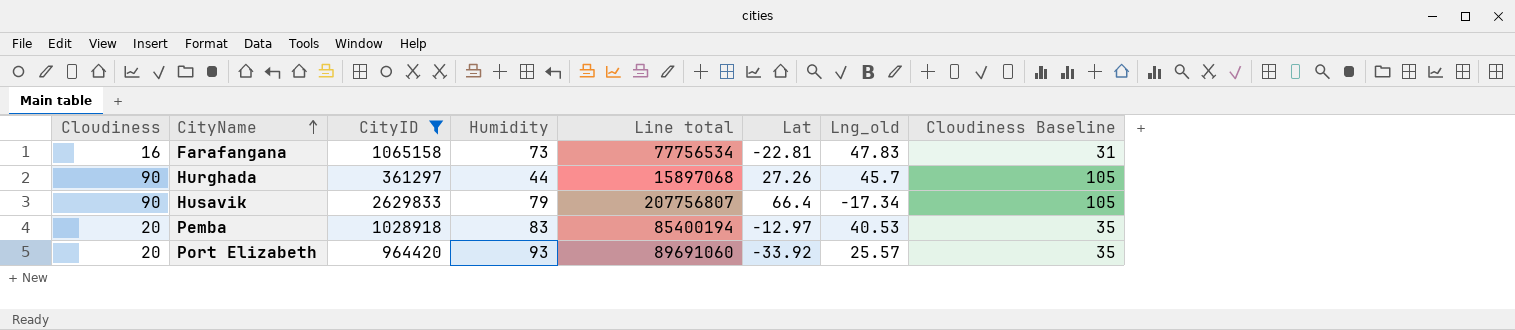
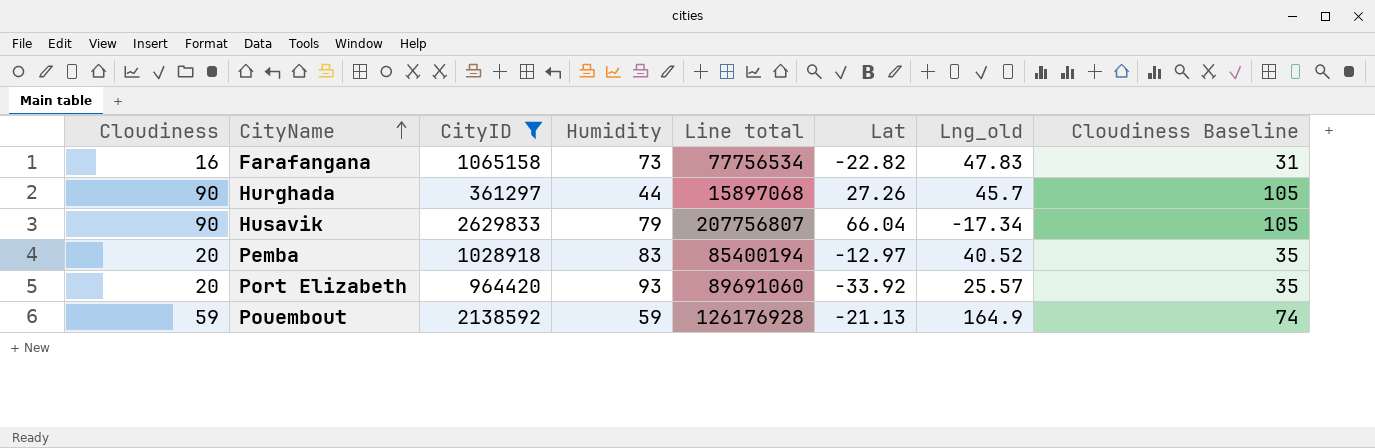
Farafangana | Lat: -22.81 -> -22.82
Husavik | Lat: 66.4 -> 66.04
Pemba | Lng_old: 40.53 -> 40.52
row Pouembout: none -> 59 | 2138592 | 59 | 126176928 | -21.13 | 164.9 | 74

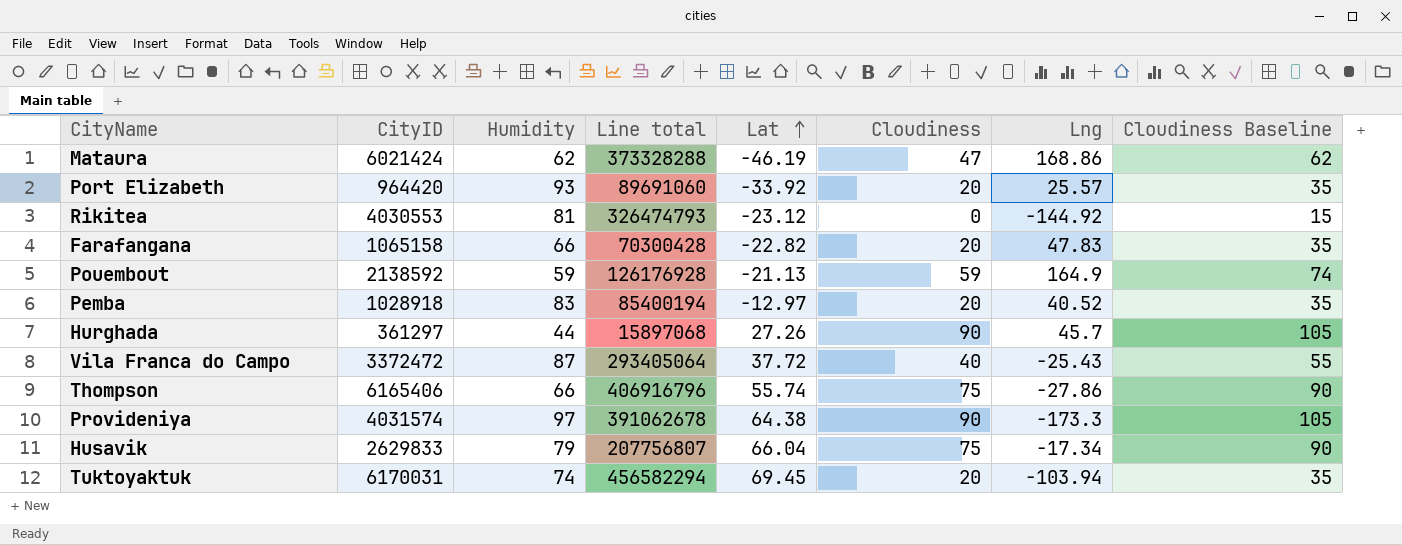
filter: CityID <= 2629833 -> none
row order: CityName ascending -> Lat ascending
column Cloudiness | position: 1 -> 6
column name: Lng_old -> Lng
Farafangana | Humidity: 73 -> 66
Farafangana | Line total: 77756534 -> 70300428
Farafangana | Cloudiness: 16 -> 20
Farafangana | Cloudiness Baseline: 31 -> 35
Husavik | Cloudiness: 90 -> 75
Husavik | Cloudiness Baseline: 105 -> 90

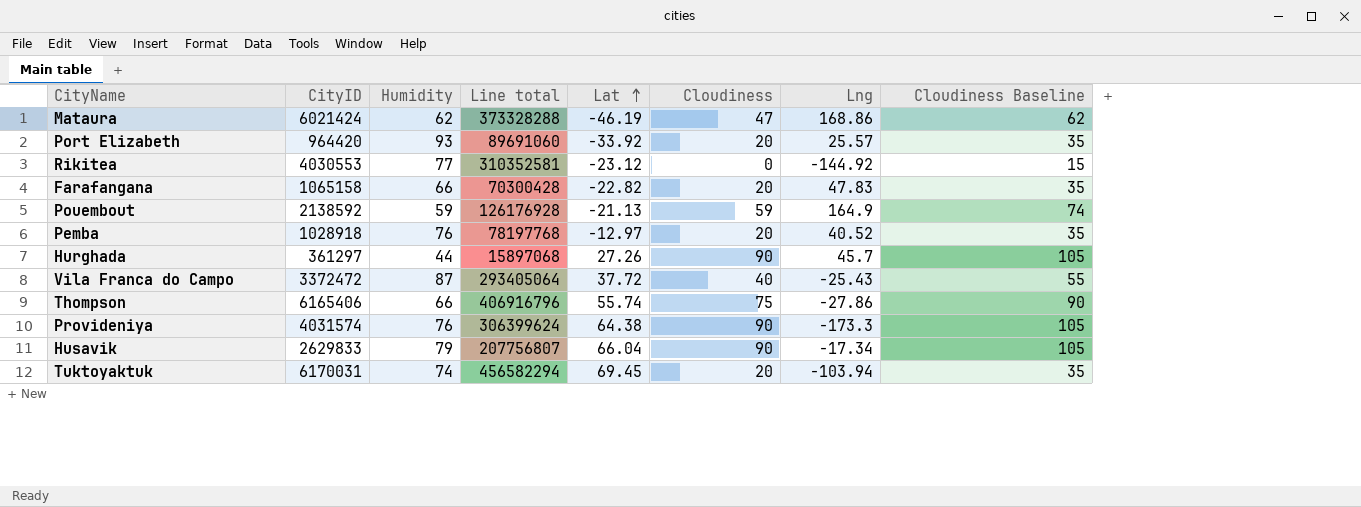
Rikitea | Humidity: 81 -> 77
Rikitea | Line total: 326474793 -> 310352581
Pemba | Humidity: 83 -> 76
Pemba | Line total: 85400194 -> 78197768
Provideniya | Humidity: 97 -> 76
Provideniya | Line total: 391062678 -> 306399624
Husavik | Cloudiness: 75 -> 90
Husavik | Cloudiness Baseline: 90 -> 105

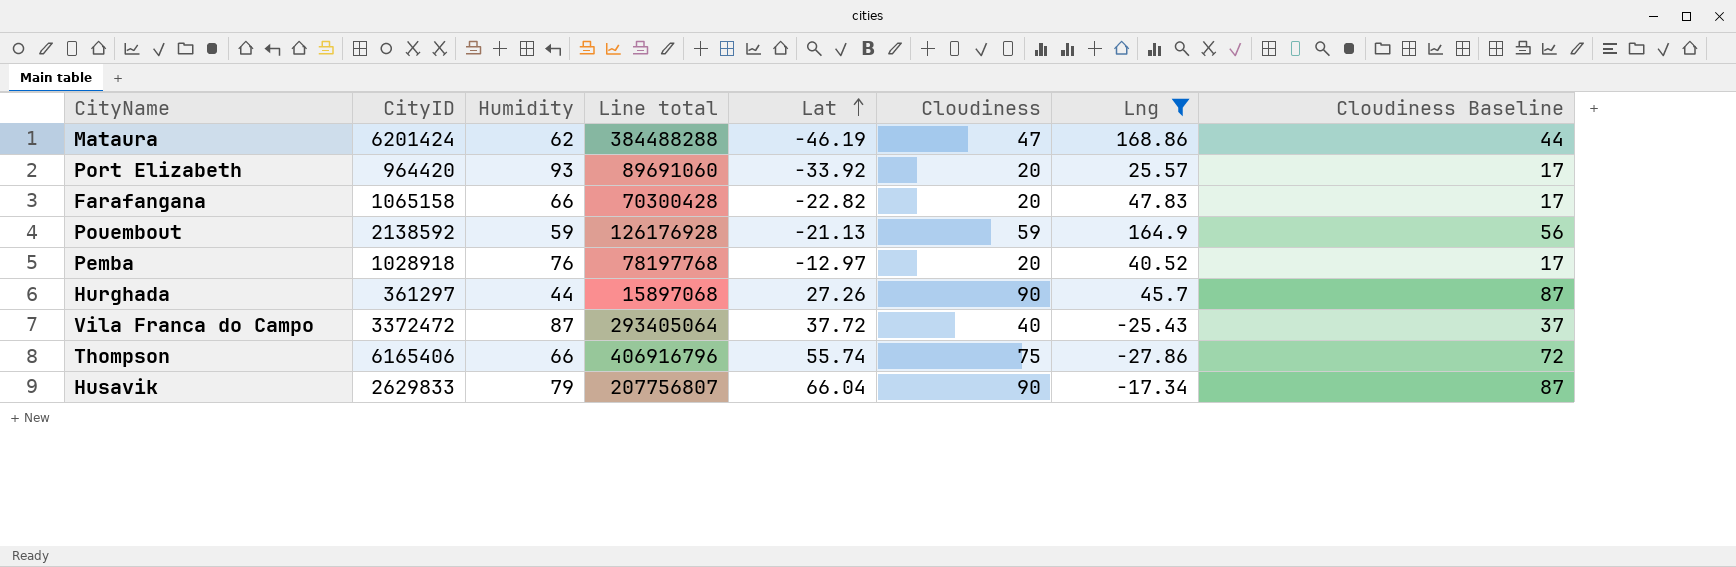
filter: none -> Lng >= -27.86
column Cloudiness Baseline | formula: [Cloudiness] + 15 -> [Cloudiness] - 3
Mataura | CityID: 6021424 -> 6201424
Mataura | Line total: 373328288 -> 384488288

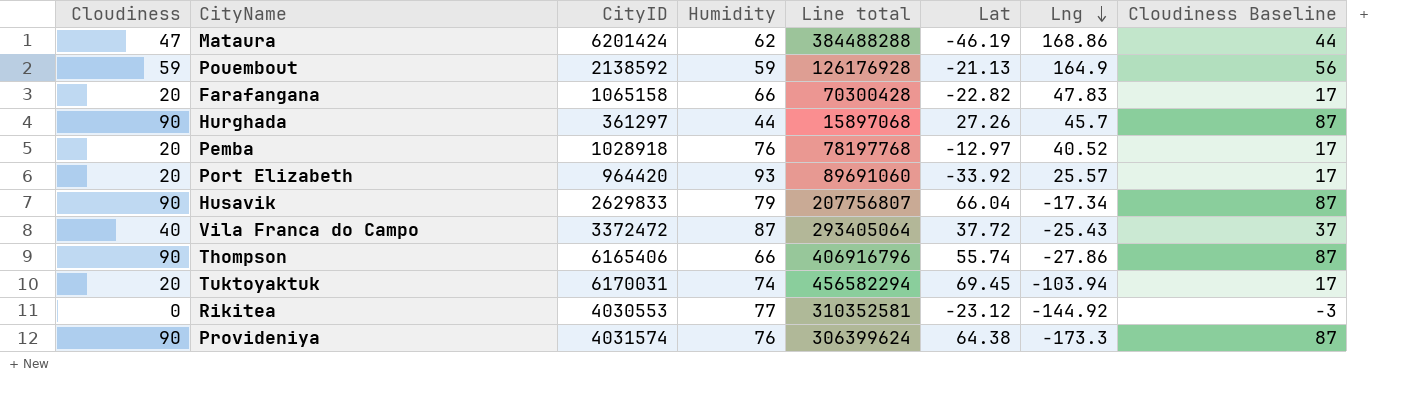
filter: Lng >= -27.86 -> none
row order: Lat ascending -> Lng descending
column Cloudiness | position: 6 -> 1
Thompson | Cloudiness: 75 -> 90
Thompson | Cloudiness Baseline: 72 -> 87

